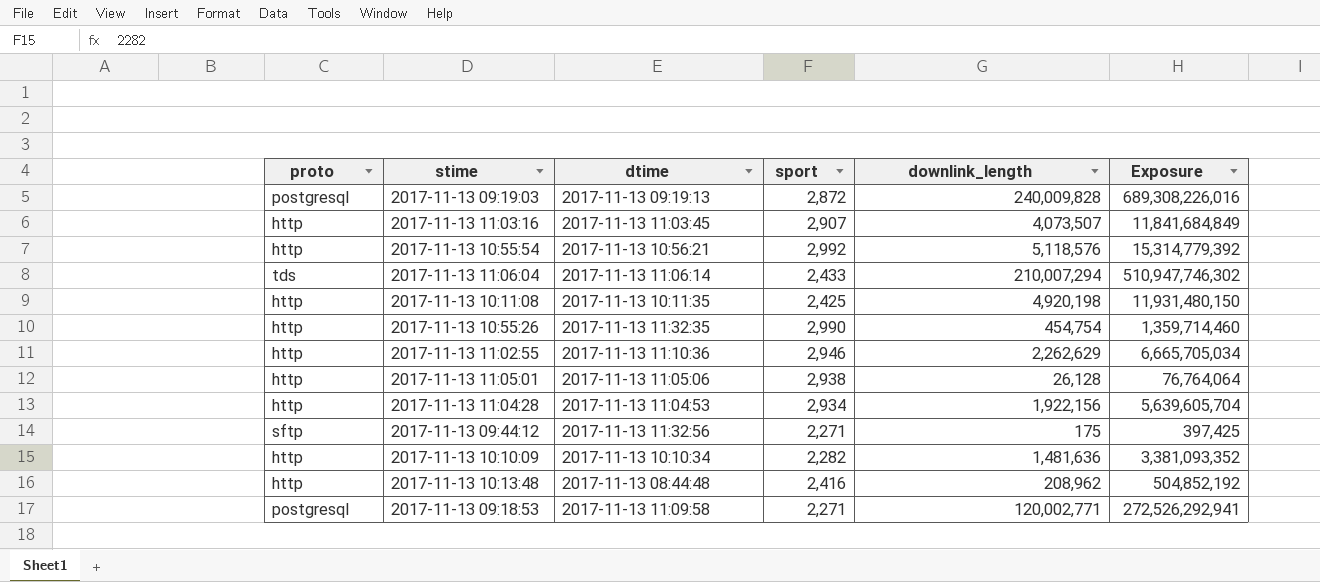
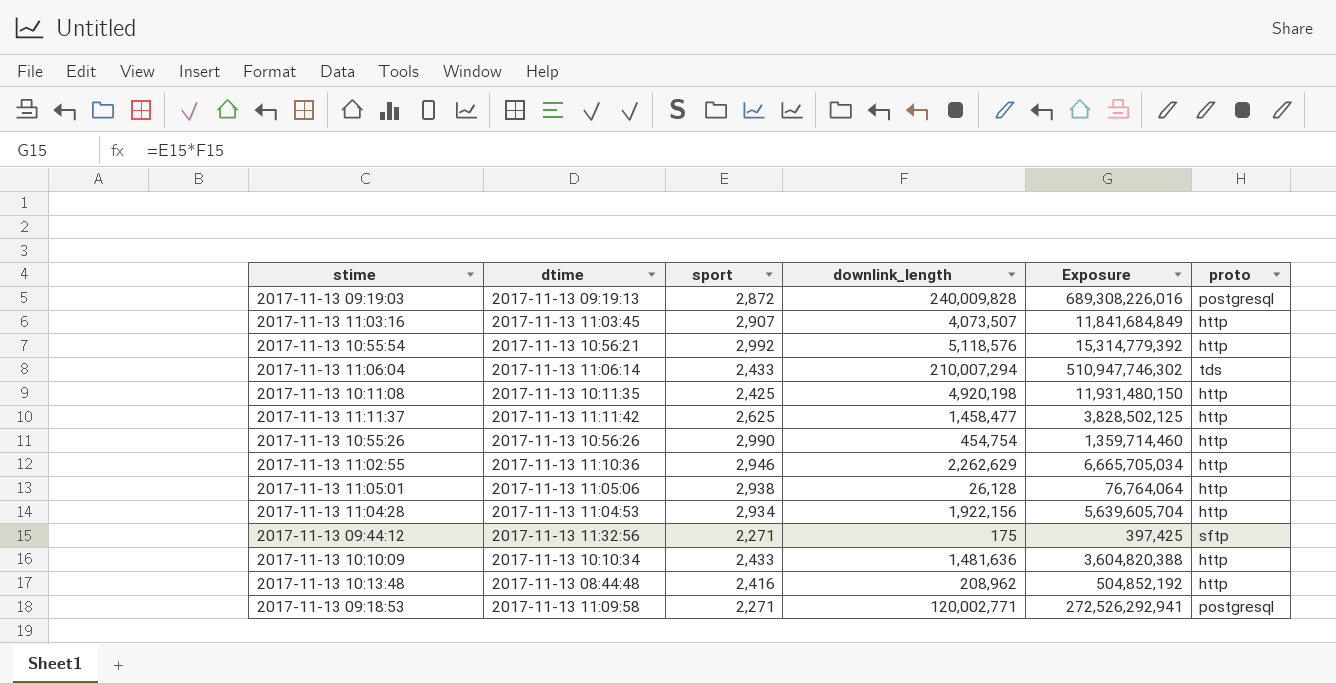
column proto | position: 1 -> 6
row 2017-11-13 11:11:37: none -> 2017-11-13 11:11:42 | 2,625 | 1,458,477 | 3,828,502,125 | http
2017-11-13 10:55:26 | dtime: 2017-11-13 11:32:35 -> 2017-11-13 10:56:26
2017-11-13 10:10:09 | sport: 2,282 -> 2,433
2017-11-13 10:10:09 | Exposure: 3,381,093,352 -> 3,604,820,388

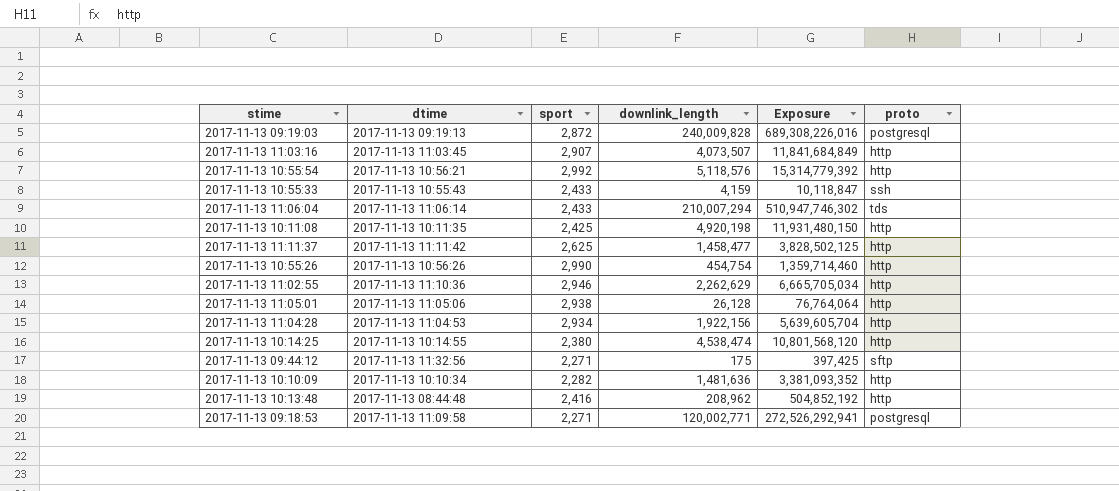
row 2017-11-13 10:55:33: none -> 2017-11-13 10:55:43 | 2,433 | 4,159 | 10,118,847 | ssh
row 2017-11-13 10:14:25: none -> 2017-11-13 10:14:55 | 2,380 | 4,538,474 | 10,801,568,120 | http
2017-11-13 10:10:09 | sport: 2,433 -> 2,282
2017-11-13 10:10:09 | Exposure: 3,604,820,388 -> 3,381,093,352

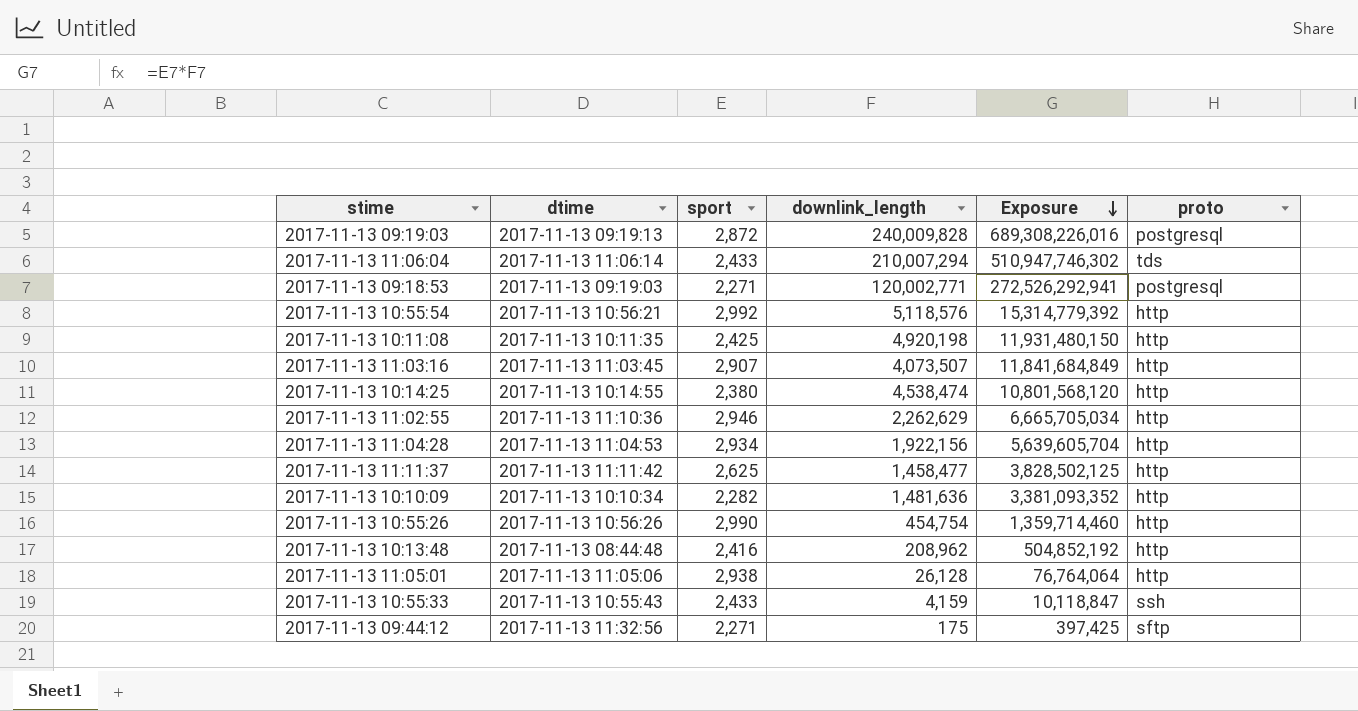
row order: none -> Exposure descending
2017-11-13 09:18:53 | dtime: 2017-11-13 11:09:58 -> 2017-11-13 09:19:03

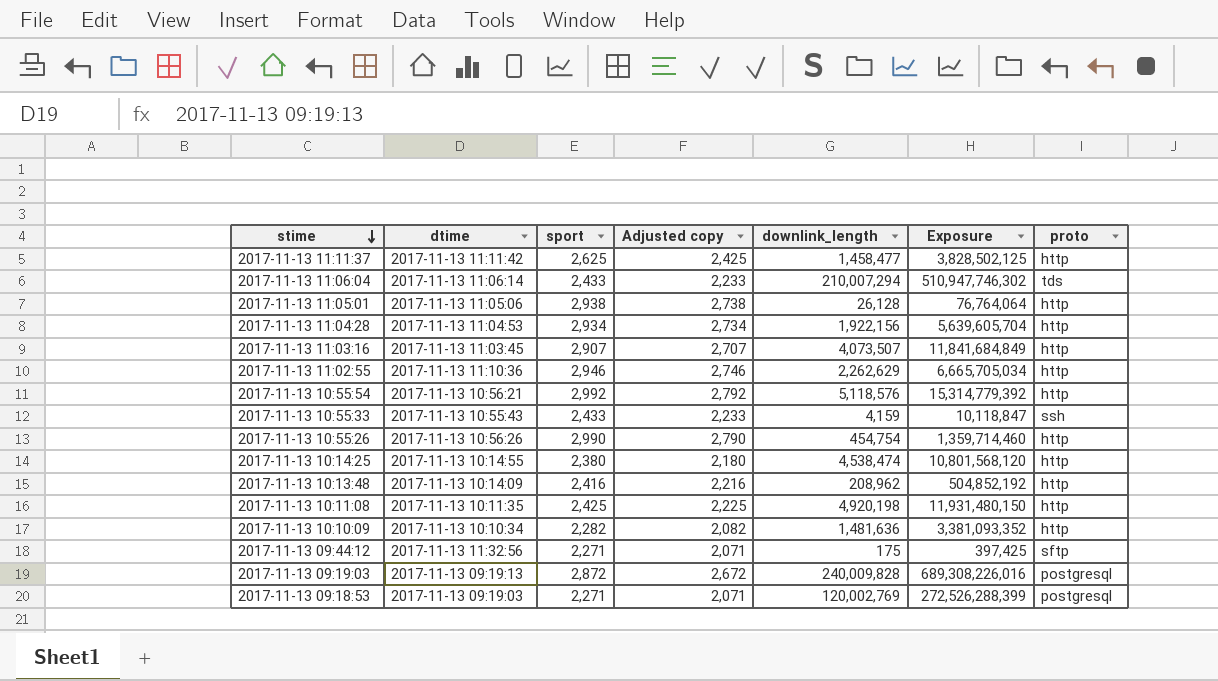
row order: Exposure descending -> stime descending
column Adjusted copy | formula: none -> [sport] - 200
2017-11-13 10:13:48 | dtime: 2017-11-13 08:44:48 -> 2017-11-13 10:14:09
2017-11-13 09:18:53 | downlink_length: 120,002,771 -> 120,002,769
2017-11-13 09:18:53 | Exposure: 272,526,292,941 -> 272,526,288,399

